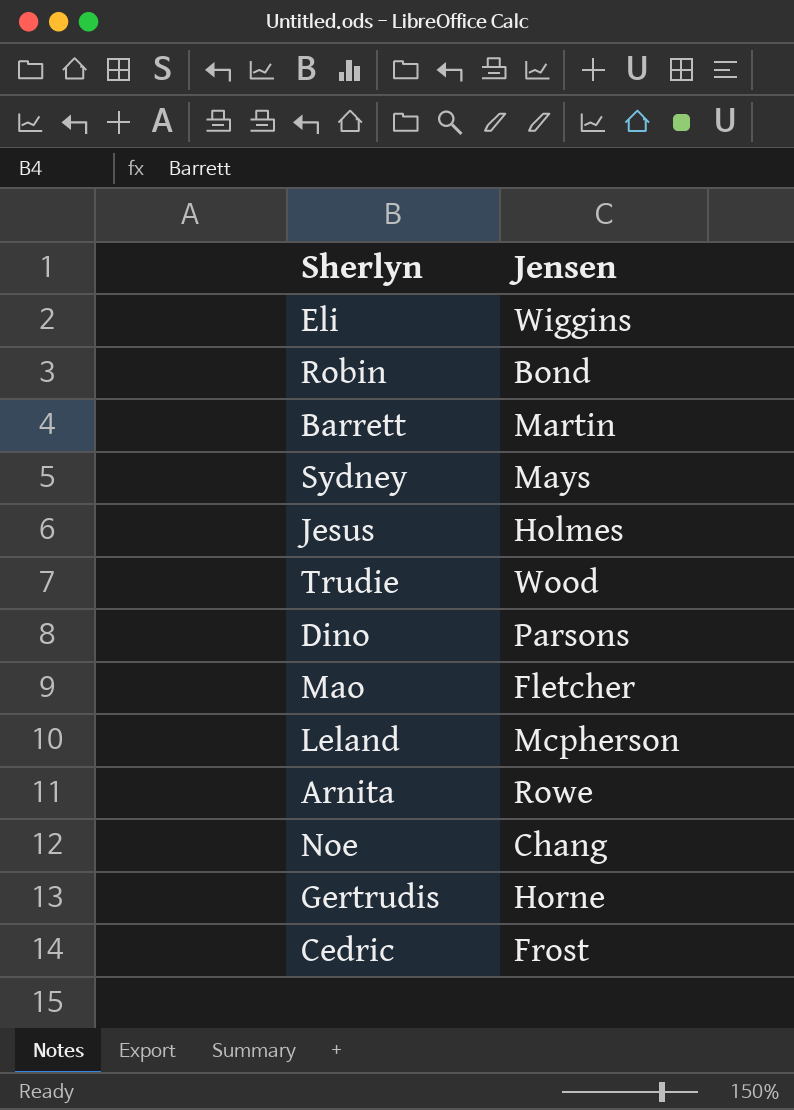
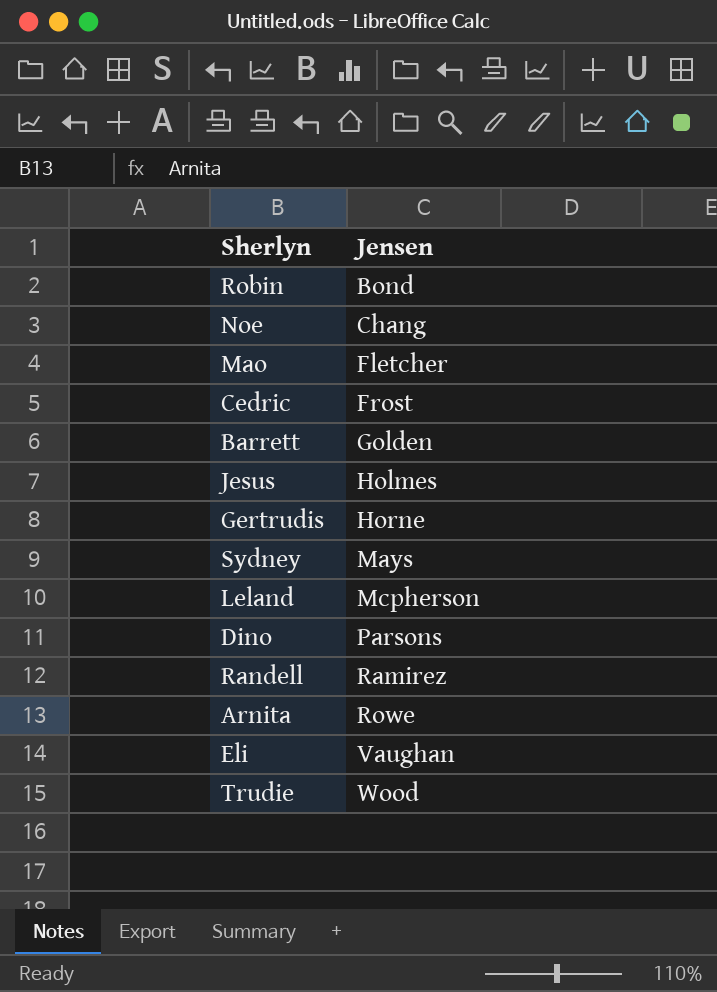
row order: none -> Jensen ascending
Barrett | Jensen: Martin -> Golden
row Randell: none -> Ramirez
Eli | Jensen: Wiggins -> Vaughan

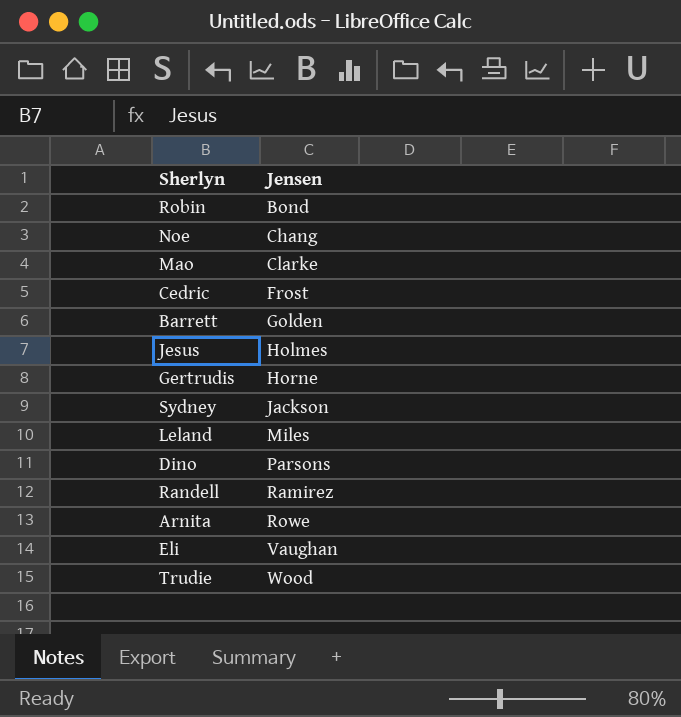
Mao | Jensen: Fletcher -> Clarke
Sydney | Jensen: Mays -> Jackson
Leland | Jensen: Mcpherson -> Miles

